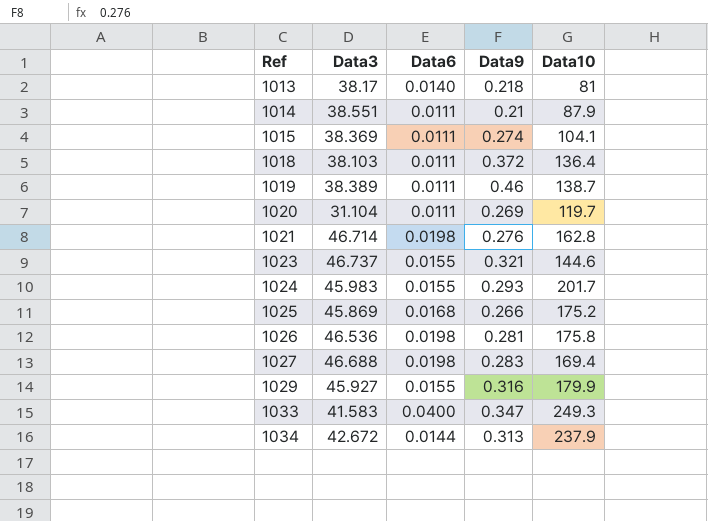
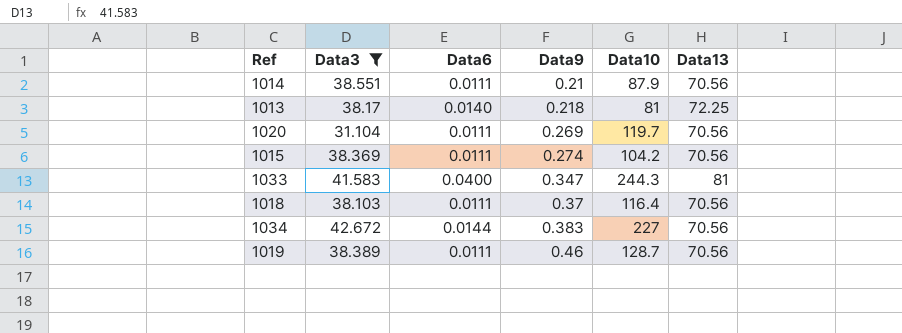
filter: none -> Data3 <= 42.672
row order: Ref ascending -> Data9 ascending
column Data13 | position: none -> 6
1015 | Data10: 104.1 -> 104.2
1033 | Data10: 249.3 -> 244.3
1018 | Data9: 0.372 -> 0.37
1018 | Data10: 136.4 -> 116.4
1034 | Data9: 0.313 -> 0.383
1034 | Data10: 237.9 -> 227
1019 | Data10: 138.7 -> 128.7

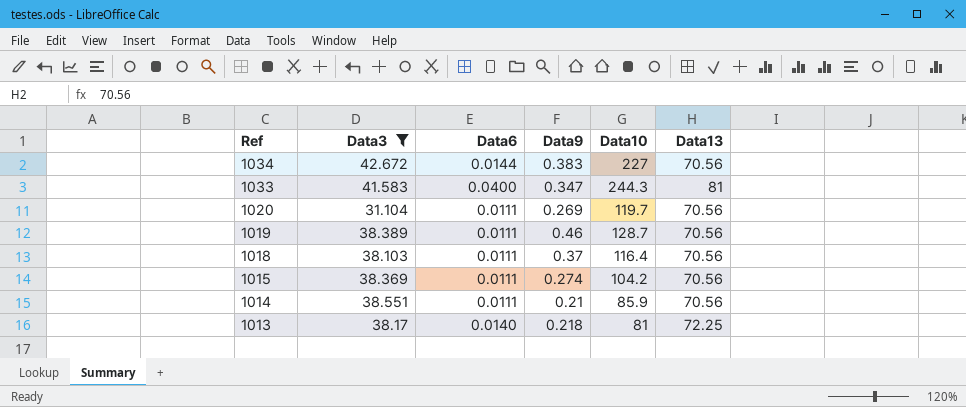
row order: Data9 ascending -> Ref descending
1014 | Data10: 87.9 -> 85.9

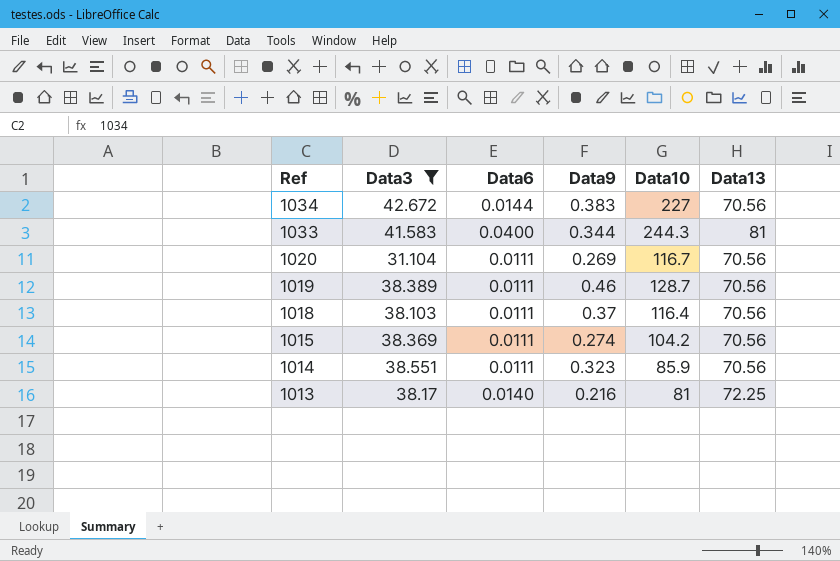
1033 | Data9: 0.347 -> 0.344
1020 | Data10: 119.7 -> 116.7
1014 | Data9: 0.21 -> 0.323
1013 | Data9: 0.218 -> 0.216

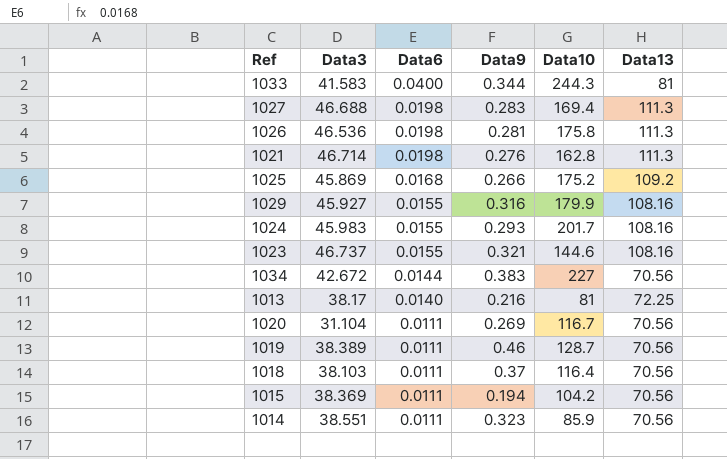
filter: Data3 <= 42.672 -> none
row order: Ref descending -> Data6 descending
1015 | Data9: 0.274 -> 0.194

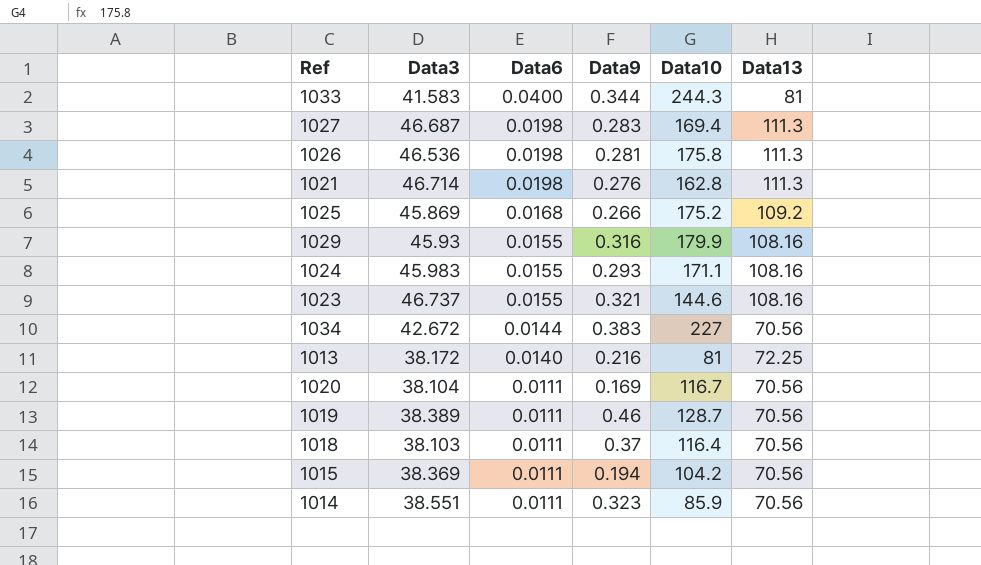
1027 | Data3: 46.688 -> 46.687
1029 | Data3: 45.927 -> 45.93
1024 | Data10: 201.7 -> 171.1
1013 | Data3: 38.17 -> 38.172
1020 | Data3: 31.104 -> 38.104
1020 | Data9: 0.269 -> 0.169

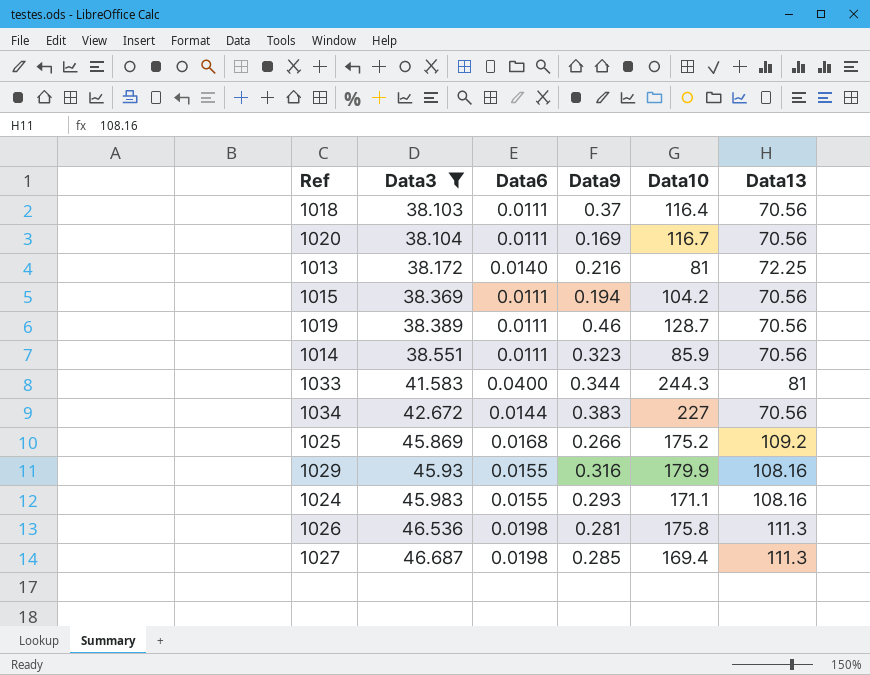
filter: none -> Data3 <= 46.687
row order: Data6 descending -> Data3 ascending
1027 | Data9: 0.283 -> 0.285

